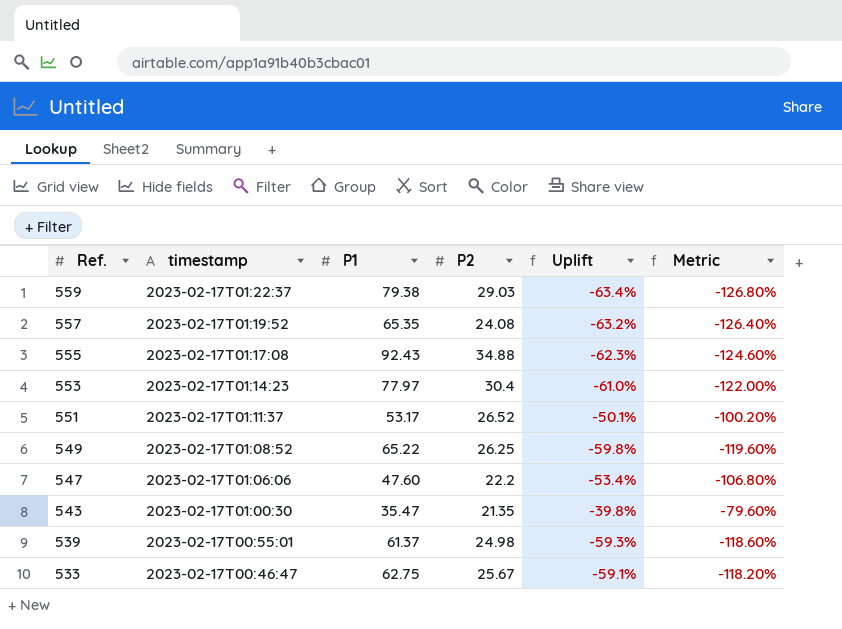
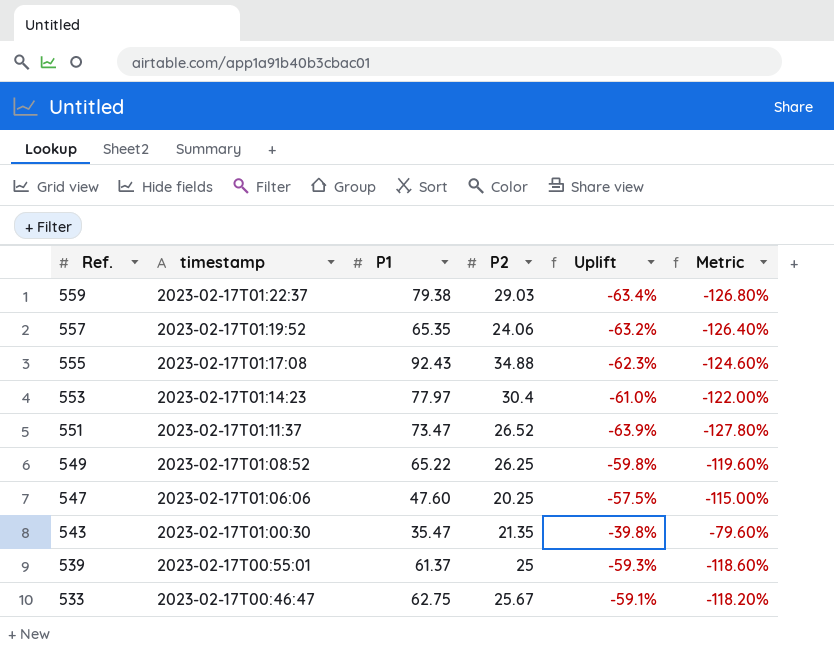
557 | P2: 24.08 -> 24.06
551 | P1: 53.17 -> 73.47
551 | Uplift: -50.1% -> -63.9%
551 | Metric: -100.20% -> -127.80%
547 | P2: 22.2 -> 20.25
547 | Uplift: -53.4% -> -57.5%
547 | Metric: -106.80% -> -115.00%
539 | P2: 24.98 -> 25

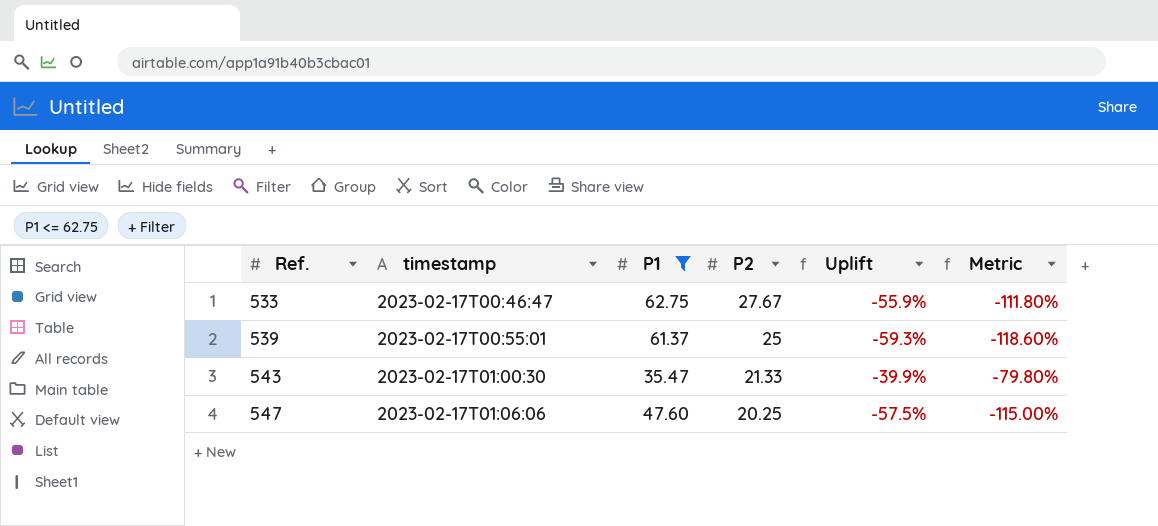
filter: none -> P1 <= 62.75
row order: Ref. descending -> Ref. ascending
533 | P2: 25.67 -> 27.67
533 | Uplift: -59.1% -> -55.9%
533 | Metric: -118.20% -> -111.80%
543 | P2: 21.35 -> 21.33
543 | Uplift: -39.8% -> -39.9%
543 | Metric: -79.60% -> -79.80%

